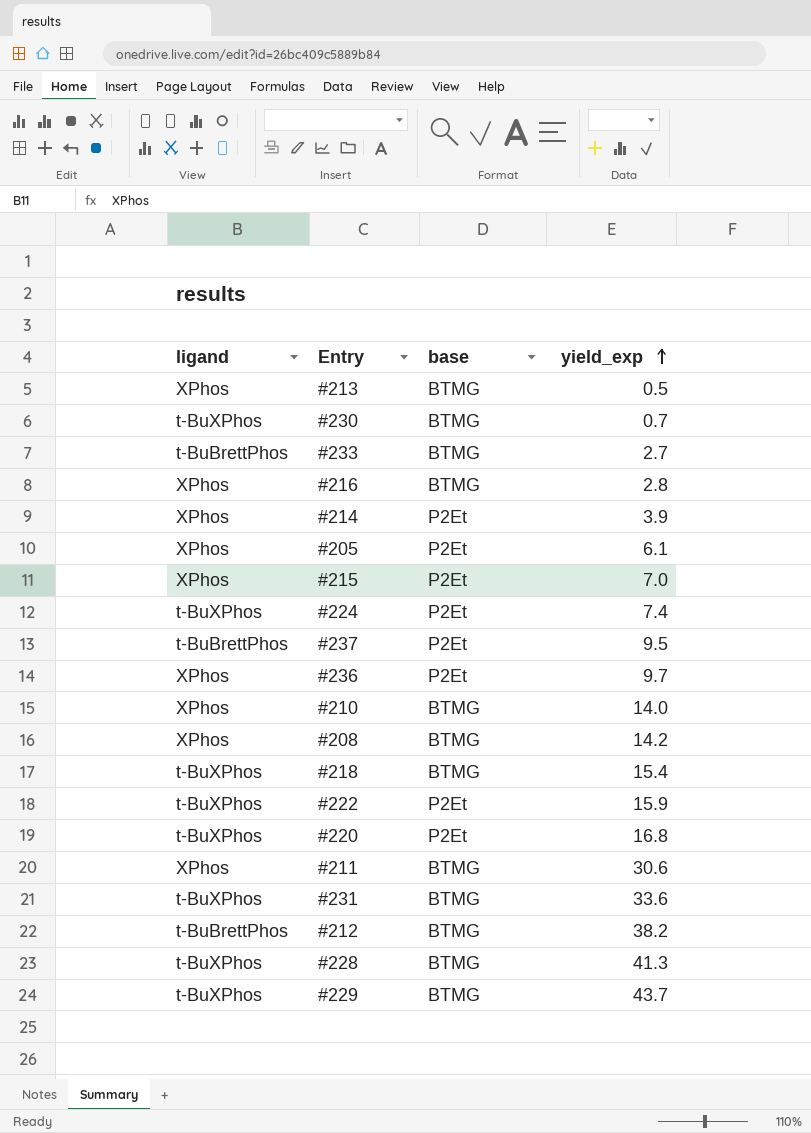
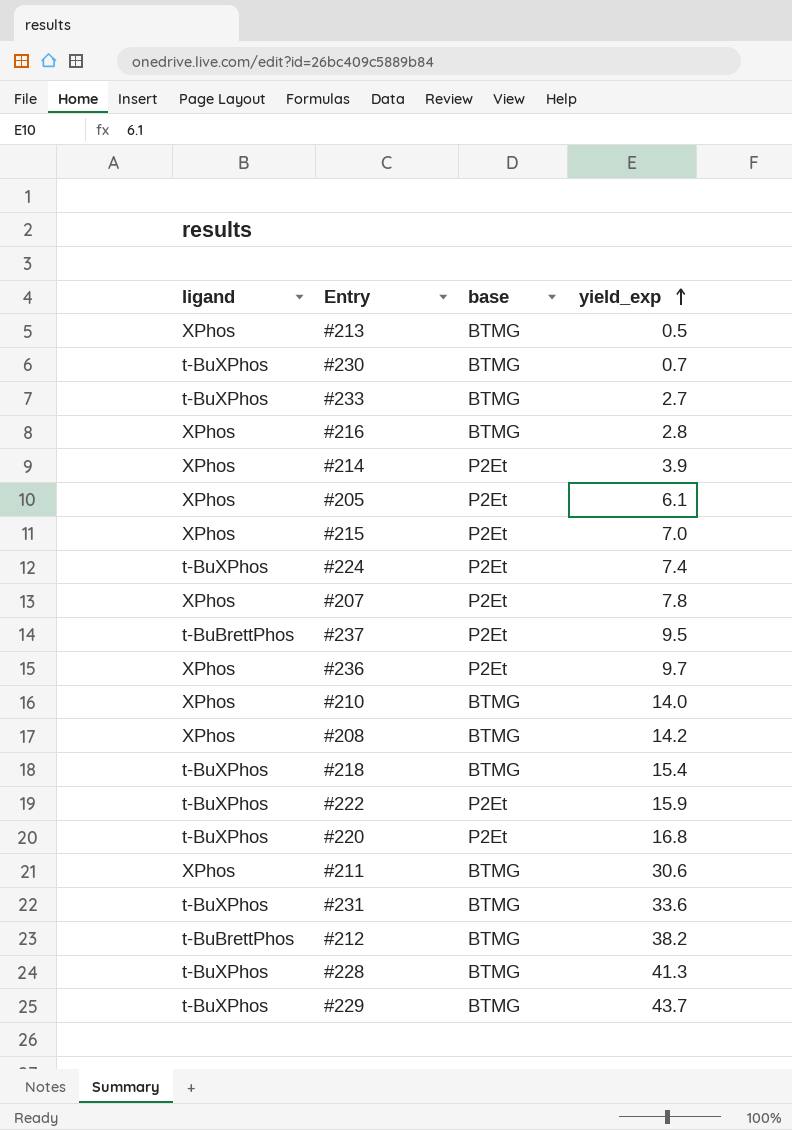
#233 | ligand: t-BuBrettPhos -> t-BuXPhos
row #207: none -> XPhos | P2Et | 7.8

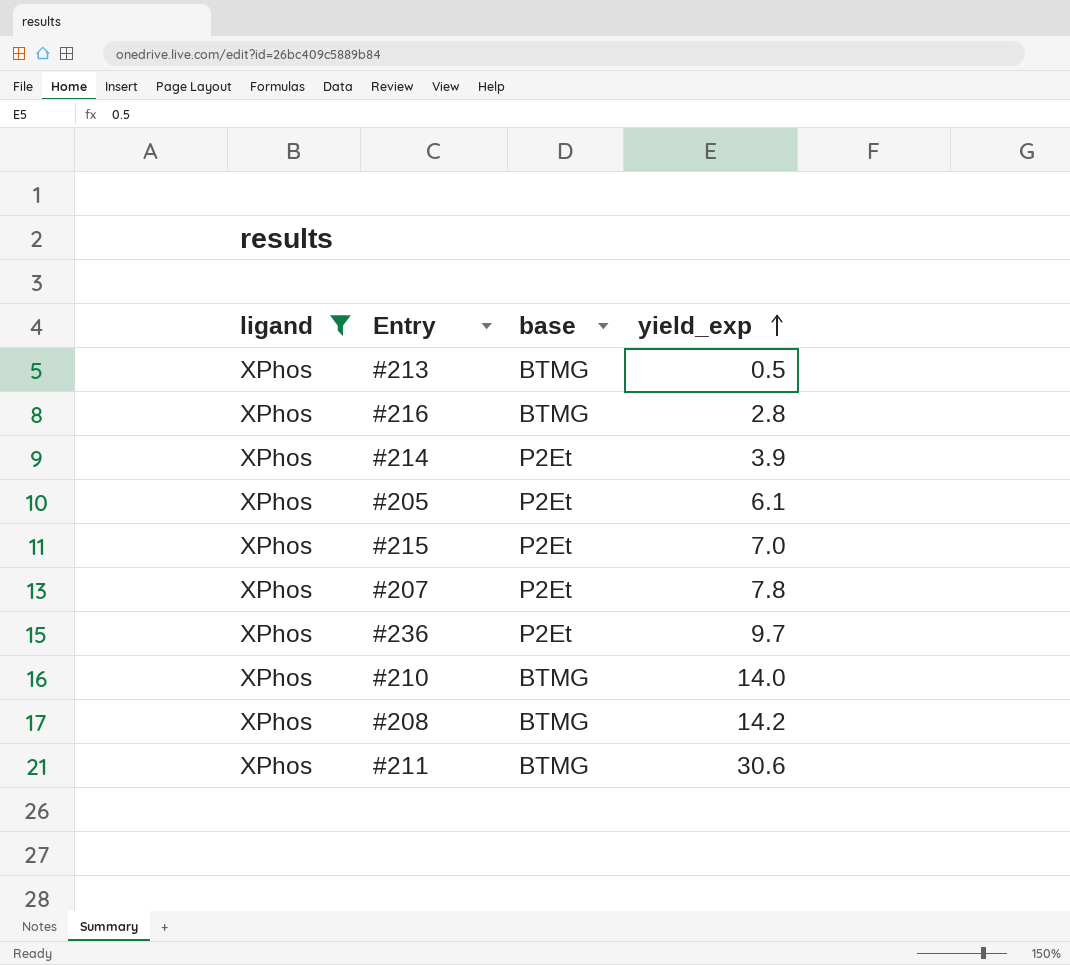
filter: none -> ligand = XPhos

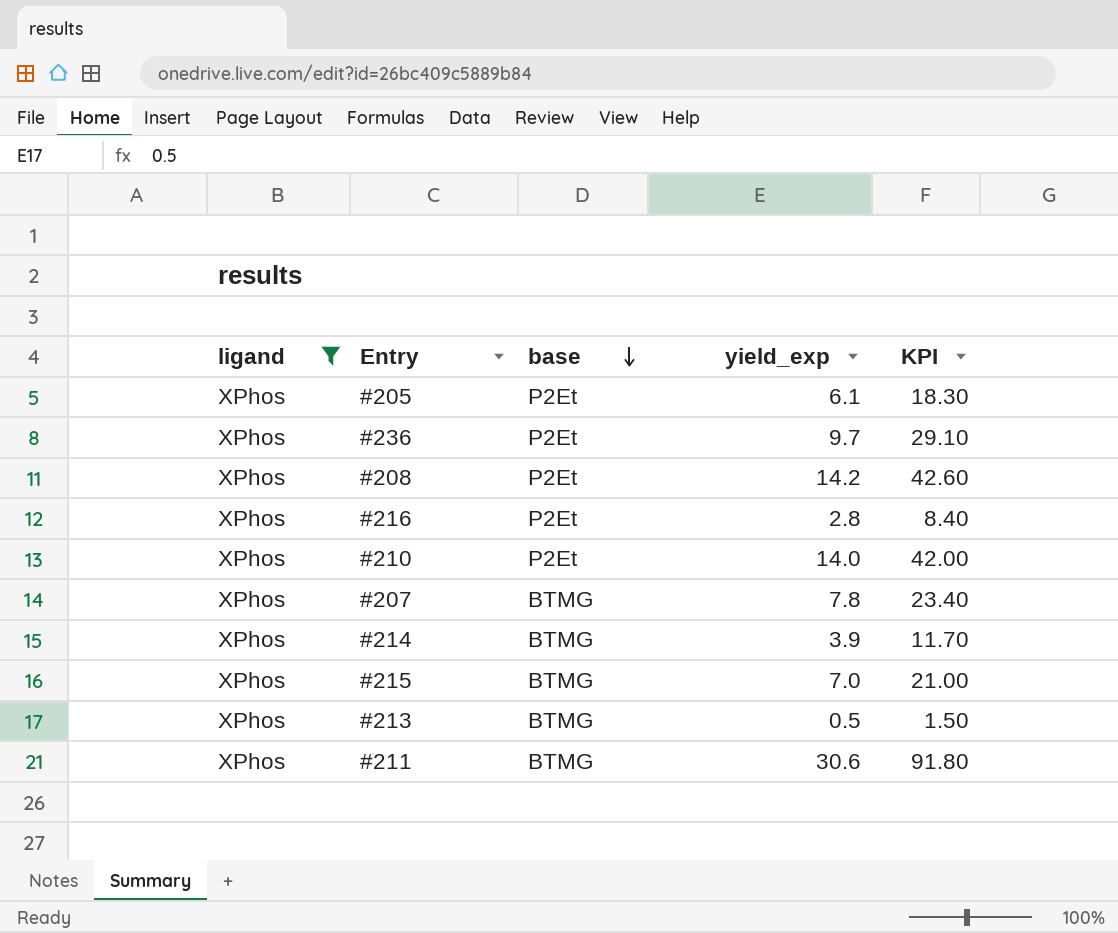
row order: yield_exp ascending -> base descending
column KPI | formula: none -> [yield_exp] * 3
#208 | base: BTMG -> P2Et
#216 | base: BTMG -> P2Et
#210 | base: BTMG -> P2Et
#207 | base: P2Et -> BTMG
#214 | base: P2Et -> BTMG
#215 | base: P2Et -> BTMG

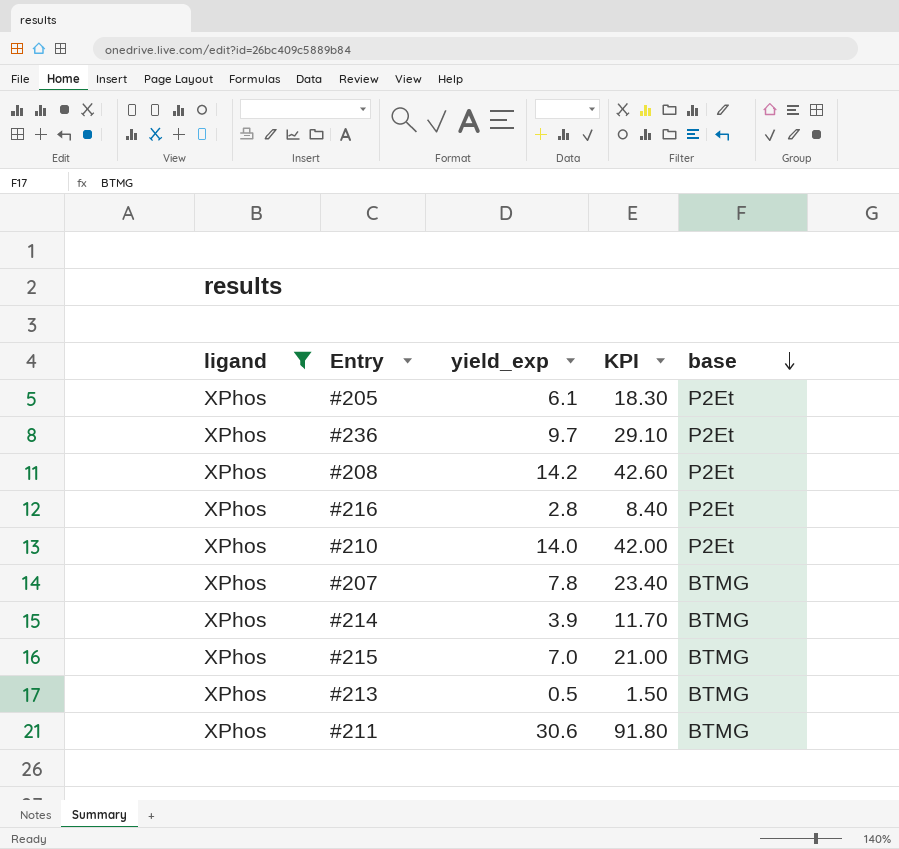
column base | position: 3 -> 5

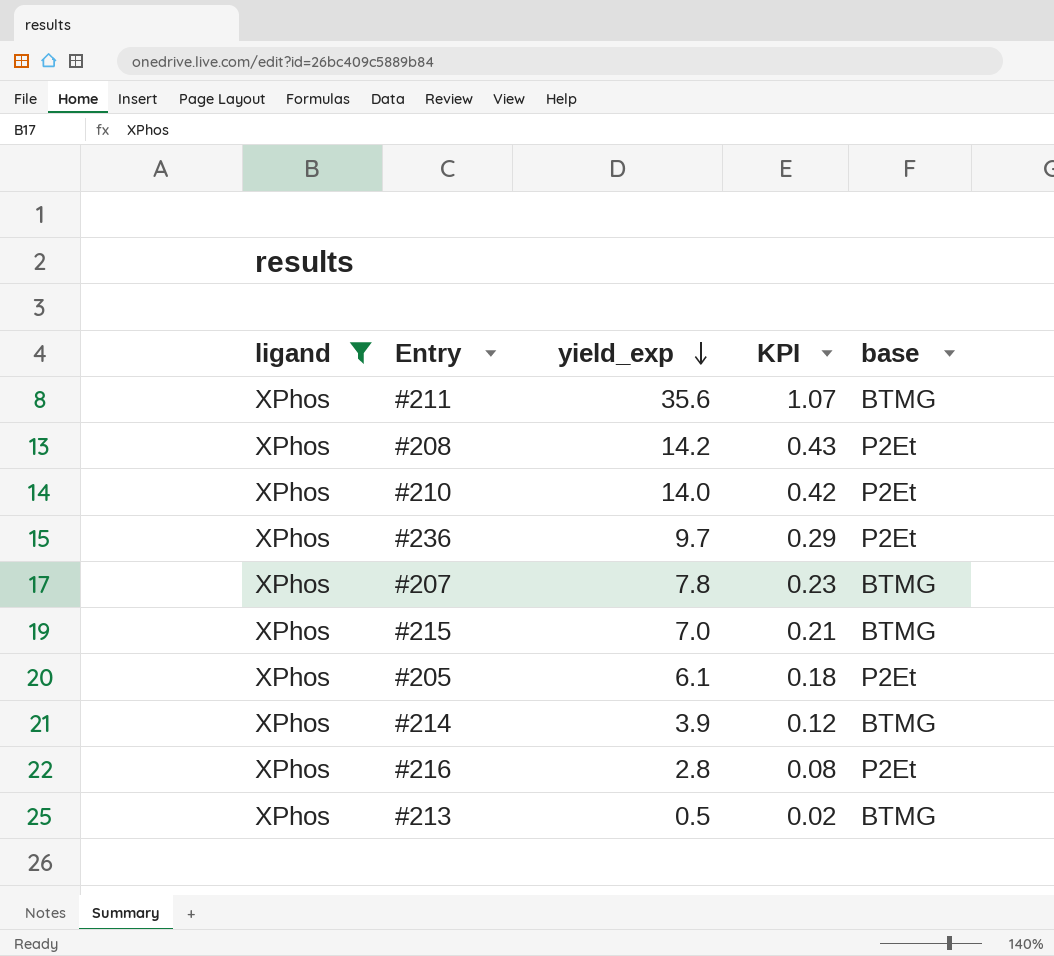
row order: base descending -> yield_exp descending
column KPI | formula: [yield_exp] * 3 -> [yield_exp] * 0.03
#211 | yield_exp: 30.6 -> 35.6

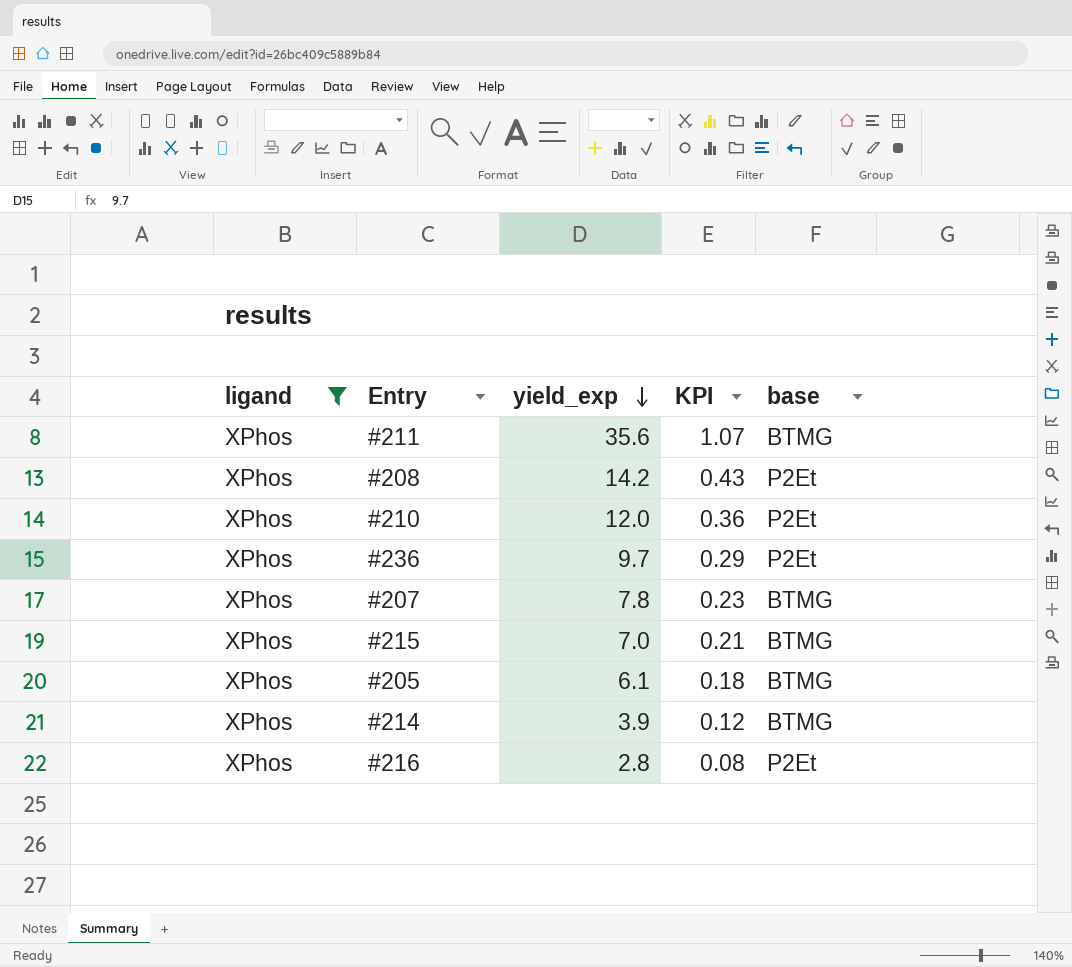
row #213: XPhos | 0.5 | 0.02 | BTMG -> none
#210 | yield_exp: 14.0 -> 12.0
#210 | KPI: 0.42 -> 0.36
#205 | base: P2Et -> BTMG

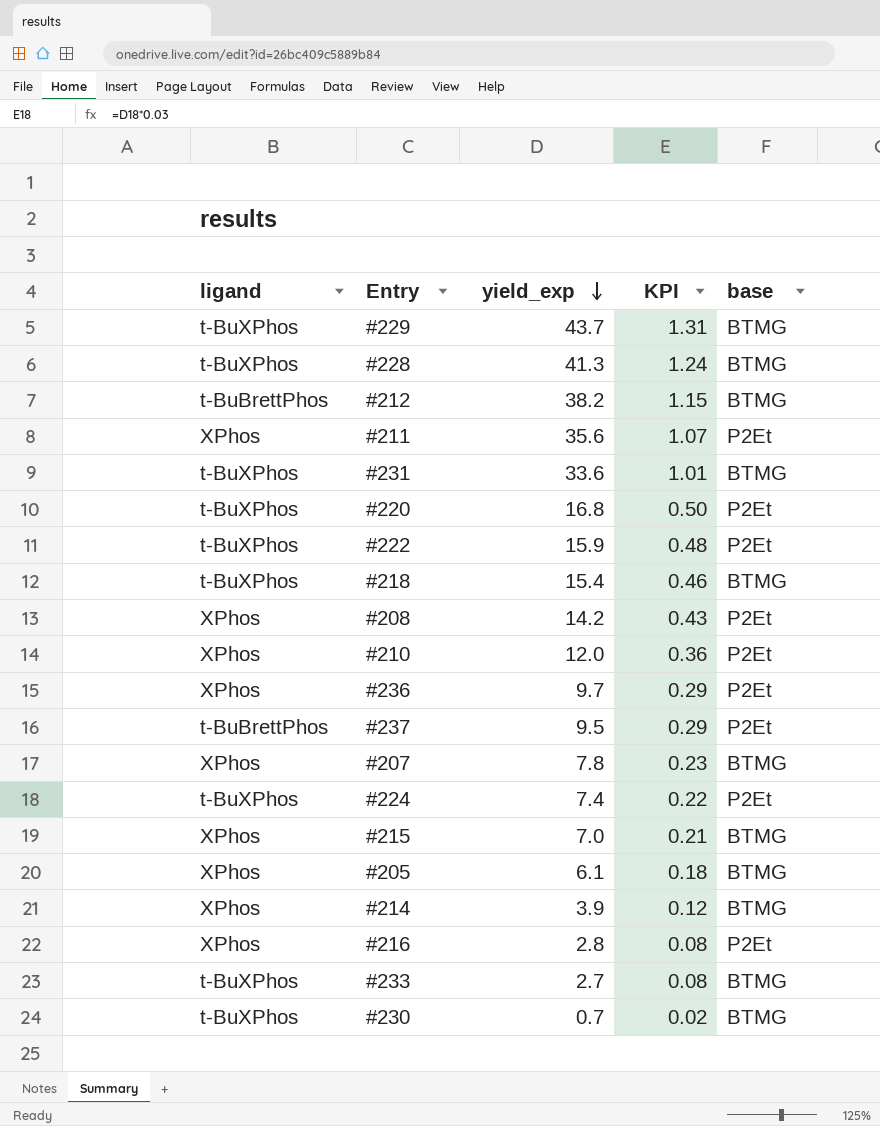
filter: ligand = XPhos -> none
#211 | base: BTMG -> P2Et

